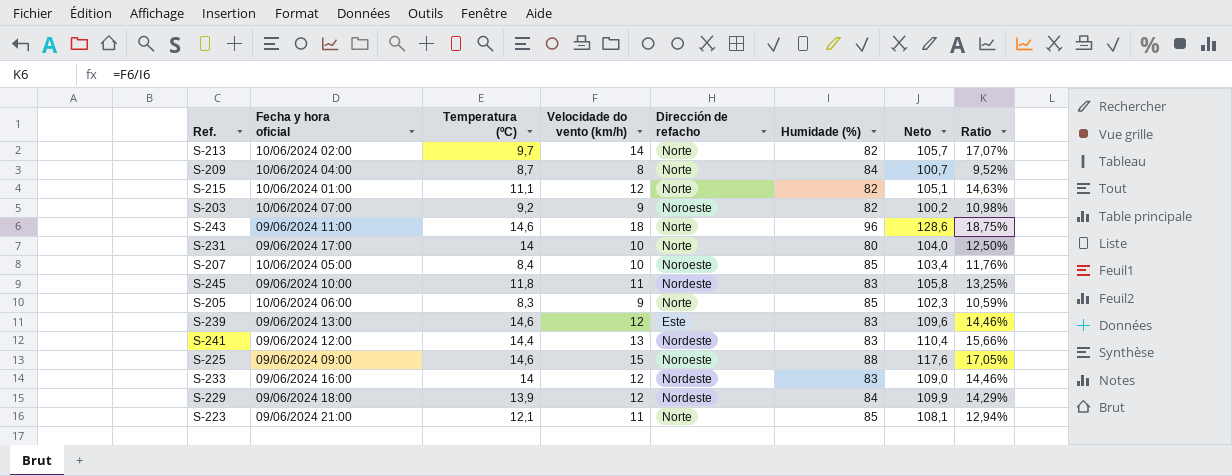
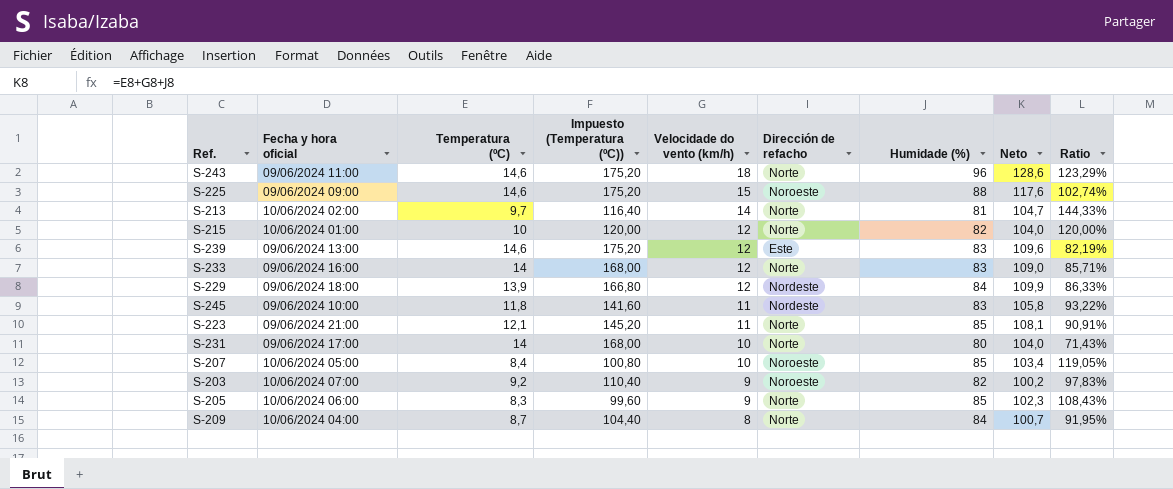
row order: none -> Velocidade do vento (km/h) descending
column Impuesto (Temperatura (ºC)) | formula: none -> [Temperatura (ºC)] * 12
column Ratio | formula: [Velocidade do vento (km/h)] / [Humidade (%)] -> [Velocidade do vento (km/h)] / [Temperatura (ºC)]
row S-241: 09/06/2024 12:00 | 14,4 | 13 | Nordeste | 83 | 110,4 | 15,66% -> none
S-213 | Humidade (%): 82 -> 81
S-213 | Neto: 105,7 -> 104,7
S-215 | Temperatura (ºC): 11,1 -> 10
S-215 | Neto: 105,1 -> 104,0
S-233 | Dirección de refacho: Nordeste -> Norte

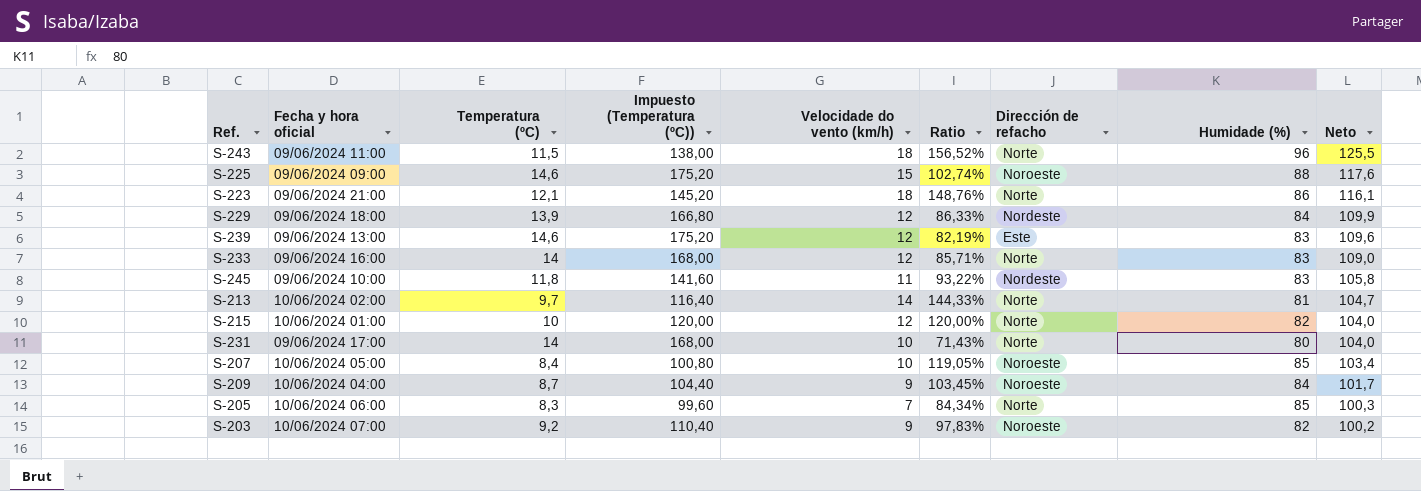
row order: Velocidade do vento (km/h) descending -> Neto descending
column Ratio | position: 9 -> 6
S-243 | Temperatura (ºC): 14,6 -> 11,5
S-243 | Impuesto (Temperatura (ºC)): 175,20 -> 138,00
S-243 | Ratio: 123,29% -> 156,52%
S-243 | Neto: 128,6 -> 125,5
S-223 | Velocidade do vento (km/h): 11 -> 18
S-223 | Ratio: 90,91% -> 148,76%
S-223 | Humidade (%): 85 -> 86
S-223 | Neto: 108,1 -> 116,1
S-209 | Velocidade do vento (km/h): 8 -> 9
S-209 | Ratio: 91,95% -> 103,45%
S-209 | Dirección de refacho: Norte -> Noroeste
S-209 | Neto: 100,7 -> 101,7
S-205 | Velocidade do vento (km/h): 9 -> 7
S-205 | Ratio: 108,43% -> 84,34%
S-205 | Neto: 102,3 -> 100,3

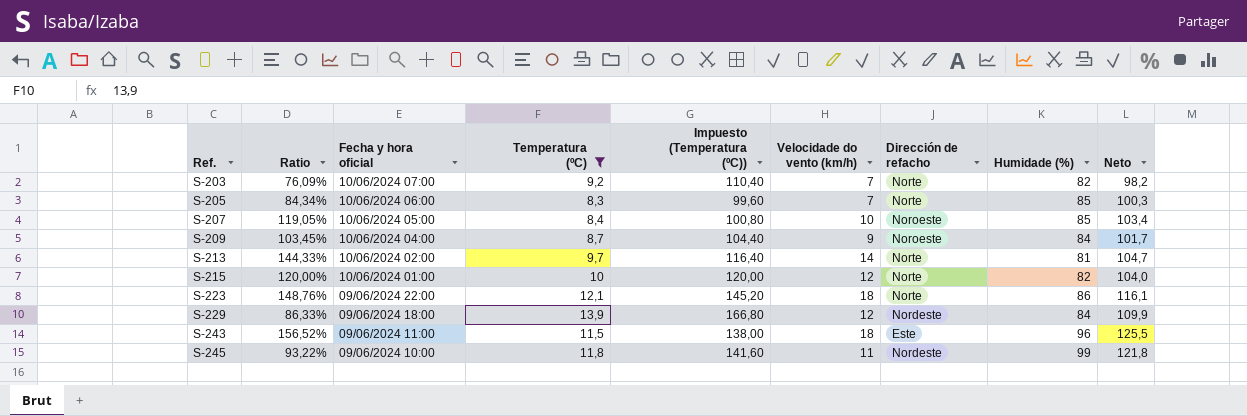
filter: none -> Temperatura (ºC) <= 13,9
row order: Neto descending -> Ref. ascending
column Ratio | position: 6 -> 2
S-203 | Ratio: 97,83% -> 76,09%
S-203 | Velocidade do vento (km/h): 9 -> 7
S-203 | Dirección de refacho: Noroeste -> Norte
S-203 | Neto: 100,2 -> 98,2
S-223 | Fecha y hora oficial: 09/06/2024 21:00 -> 09/06/2024 22:00
S-243 | Dirección de refacho: Norte -> Este
S-245 | Humidade (%): 83 -> 99
S-245 | Neto: 105,8 -> 121,8

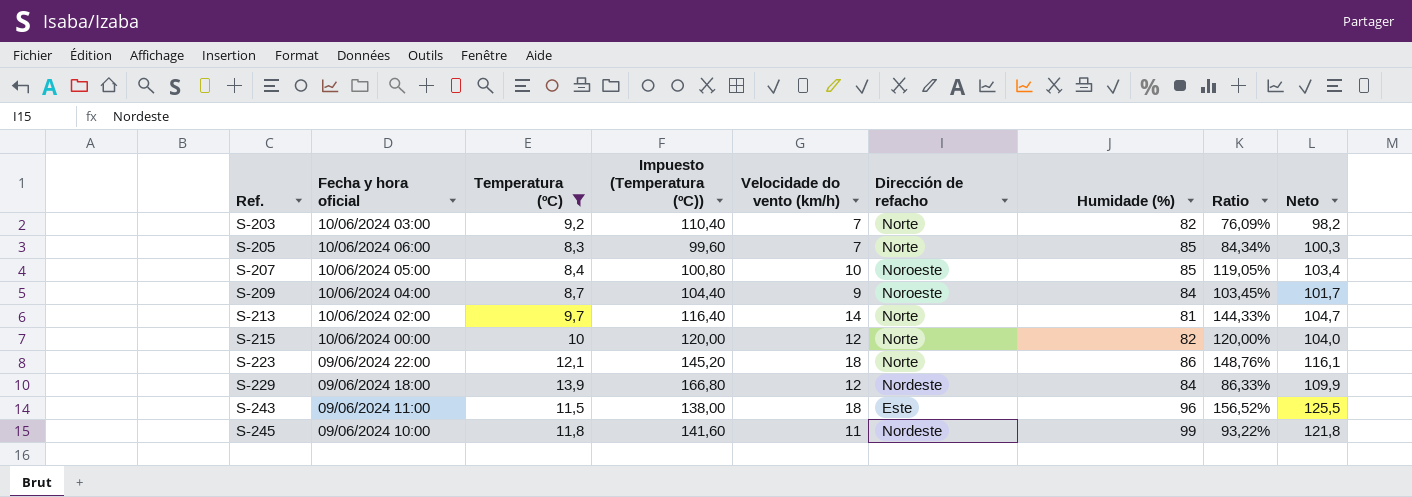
column Ratio | position: 2 -> 8
S-203 | Fecha y hora oficial: 10/06/2024 07:00 -> 10/06/2024 03:00
S-215 | Fecha y hora oficial: 10/06/2024 01:00 -> 10/06/2024 00:00

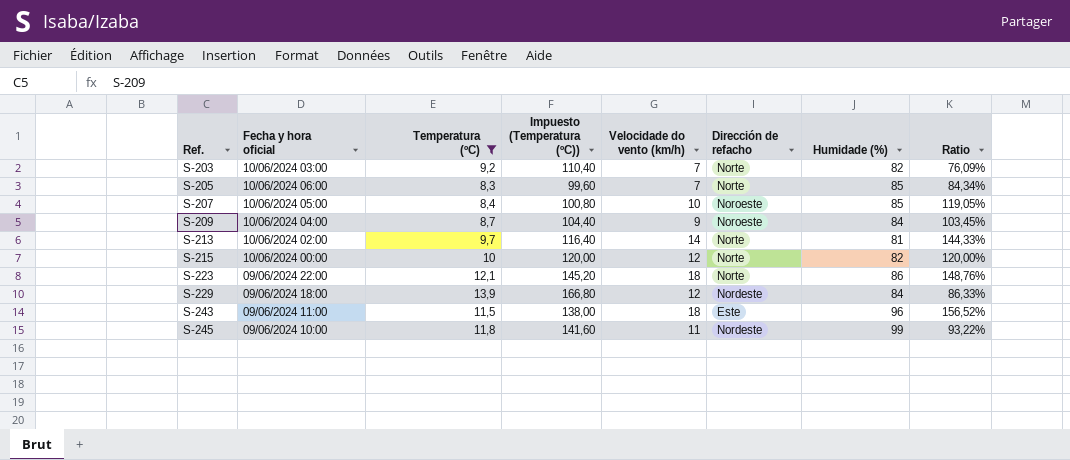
column Neto | formula: [Temperatura (ºC)] + [Velocidade do vento (km/h)] + [Humidade (%)] -> none

